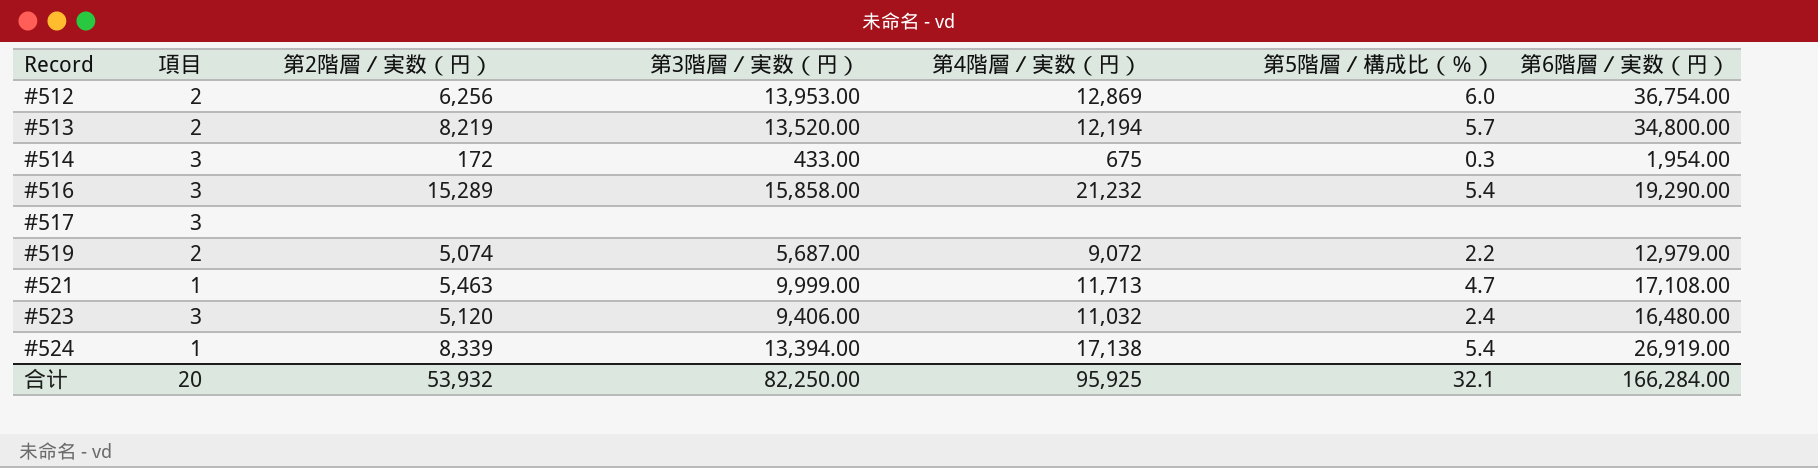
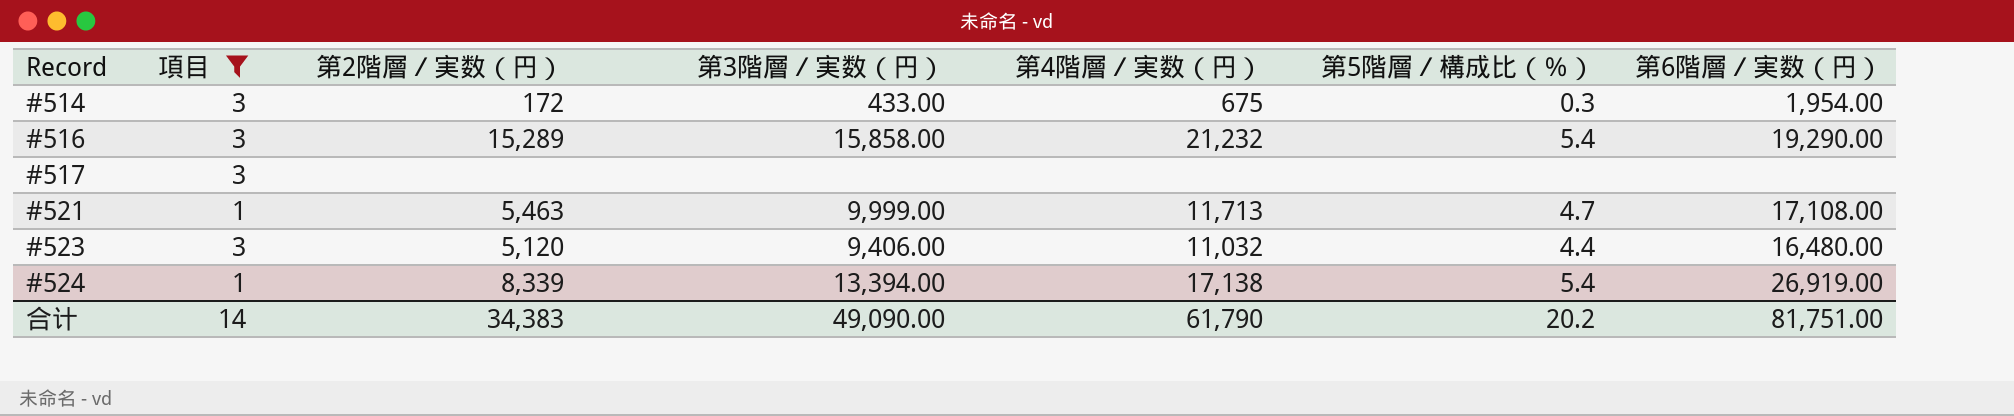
filter: none -> 項目 != 2
#523 | 第5階層／構成比（％）: 2.4 -> 4.4
合计 | 項目: 20 -> 14
合计 | 第2階層／実数（円）: 53,932 -> 34,383
合计 | 第3階層／実数（円）: 82,250.00 -> 49,090.00
合计 | 第4階層／実数（円）: 95,925 -> 61,790
合计 | 第5階層／構成比（％）: 32.1 -> 20.2
合计 | 第6階層／実数（円）: 166,284.00 -> 81,751.00

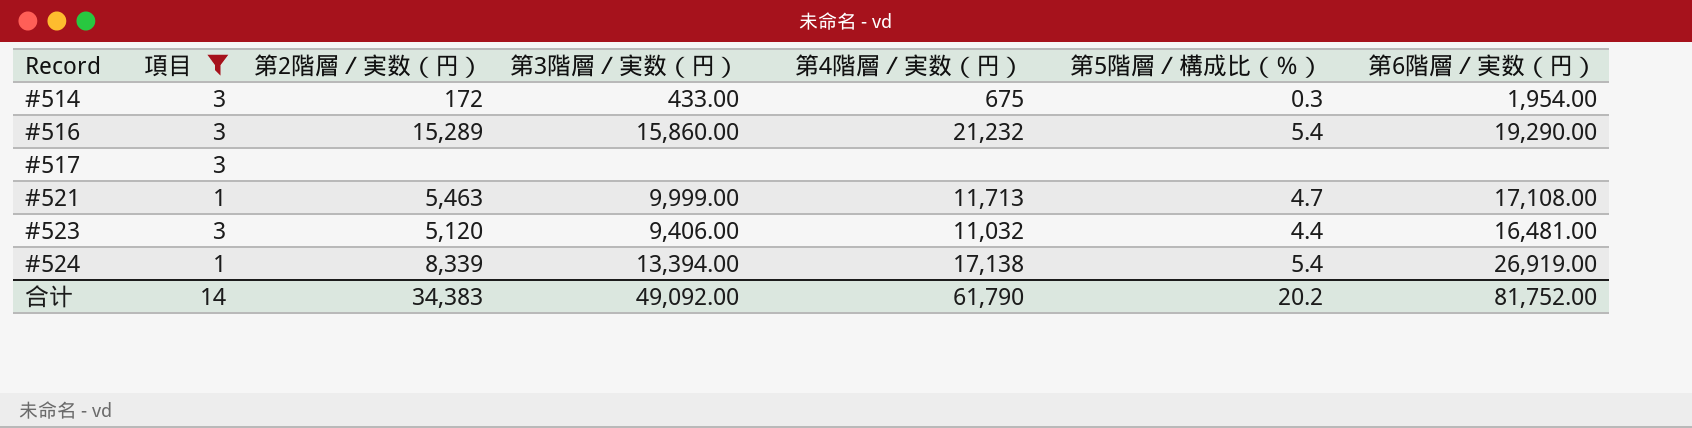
#516 | 第3階層／実数（円）: 15,858.00 -> 15,860.00
#523 | 第6階層／実数（円）: 16,480.00 -> 16,481.00
合计 | 第3階層／実数（円）: 49,090.00 -> 49,092.00
合计 | 第6階層／実数（円）: 81,751.00 -> 81,752.00

